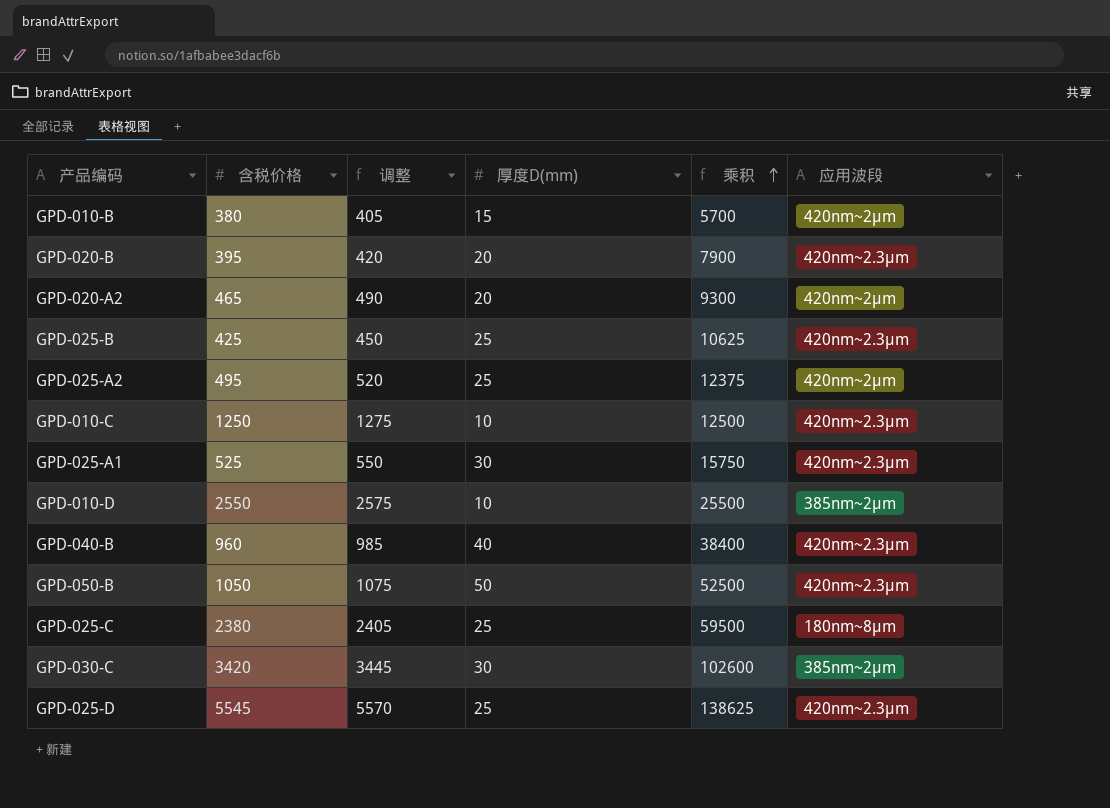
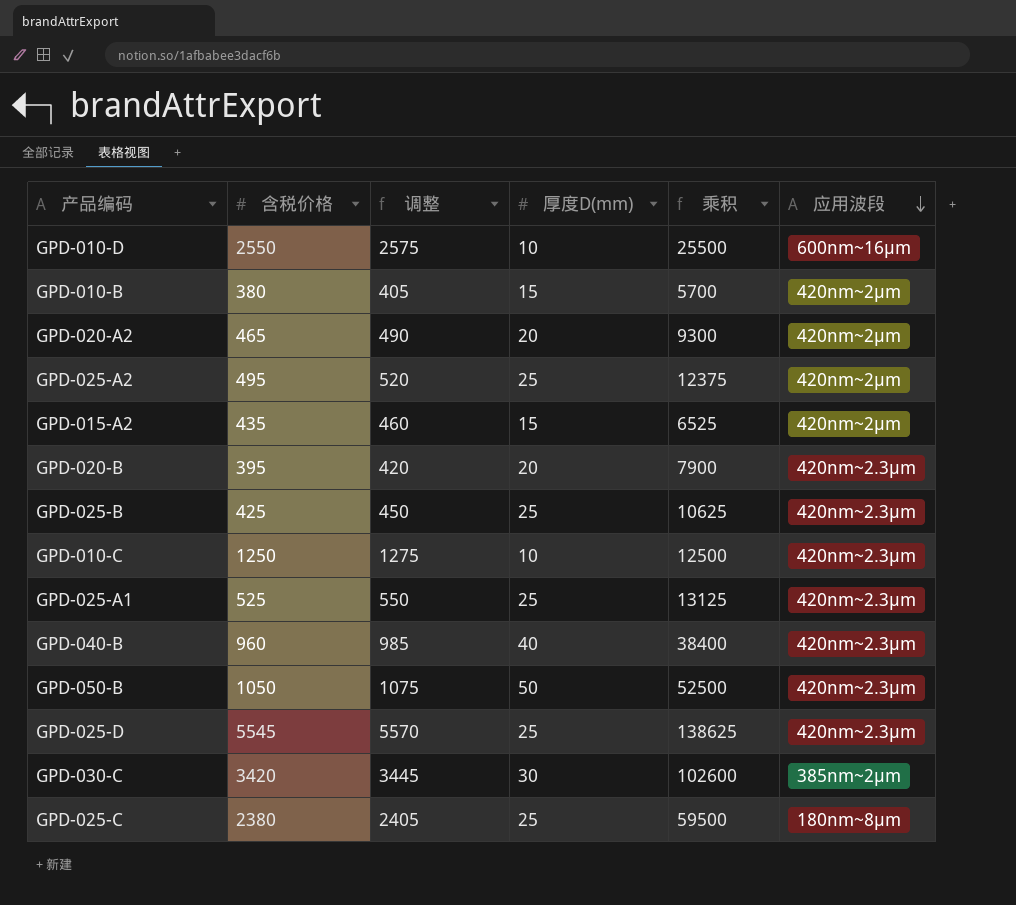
row order: 乘积 ascending -> 应用波段 descending
GPD-010-D | 应用波段: 385nm~2μm -> 600nm~16μm
row GPD-015-A2: none -> 435 | 460 | 15 | 6525 | 420nm~2μm
GPD-025-A1 | 厚度D(mm): 30 -> 25
GPD-025-A1 | 乘积: 15750 -> 13125

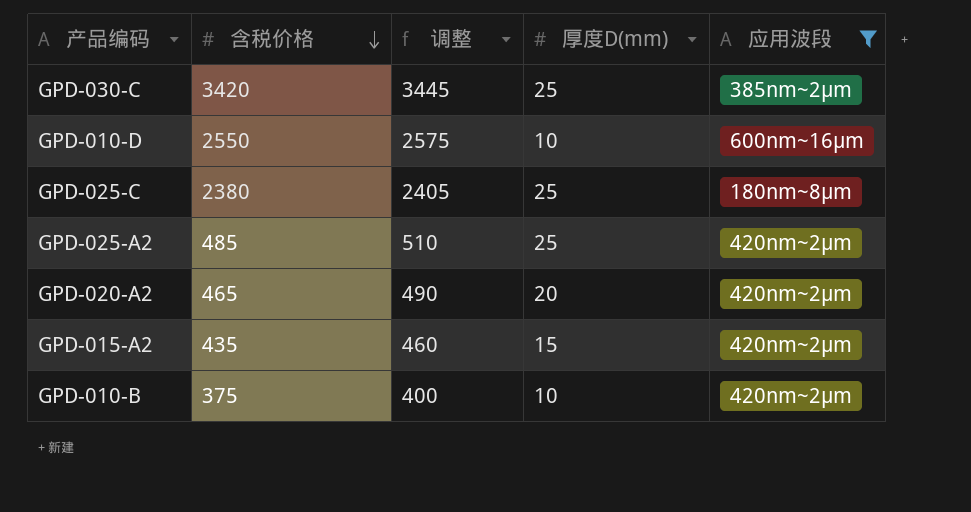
filter: none -> 应用波段 != 420nm~2.3μm
row order: 应用波段 descending -> 含税价格 descending
column 乘积 | formula: [含税价格] * [厚度D(mm)] -> none
GPD-030-C | 厚度D(mm): 30 -> 25
GPD-025-A2 | 含税价格: 495 -> 485
GPD-025-A2 | 调整: 520 -> 510
GPD-010-B | 含税价格: 380 -> 375
GPD-010-B | 调整: 405 -> 400
GPD-010-B | 厚度D(mm): 15 -> 10

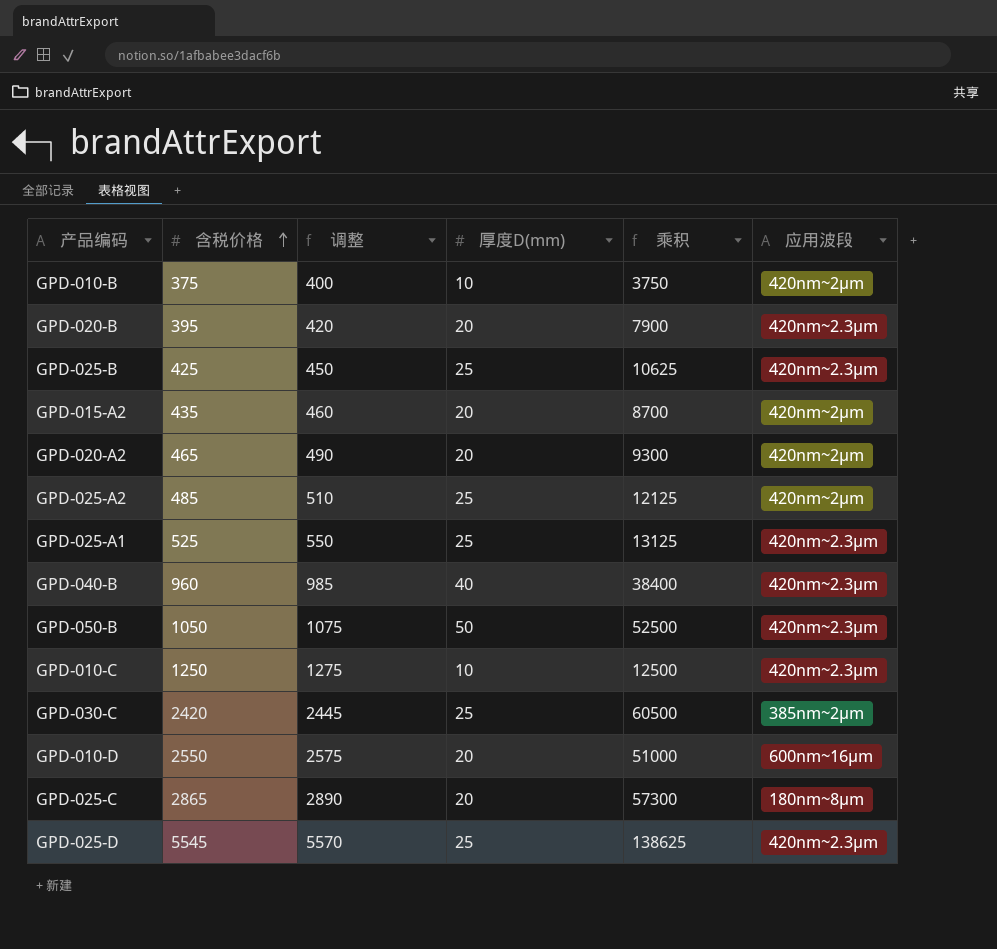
filter: 应用波段 != 420nm~2.3μm -> none
row order: 含税价格 descending -> 含税价格 ascending
column 乘积 | formula: none -> [含税价格] * [厚度D(mm)]
GPD-015-A2 | 厚度D(mm): 15 -> 20
GPD-030-C | 含税价格: 3420 -> 2420
GPD-030-C | 调整: 3445 -> 2445
GPD-010-D | 厚度D(mm): 10 -> 20
GPD-025-C | 含税价格: 2380 -> 2865
GPD-025-C | 调整: 2405 -> 2890
GPD-025-C | 厚度D(mm): 25 -> 20

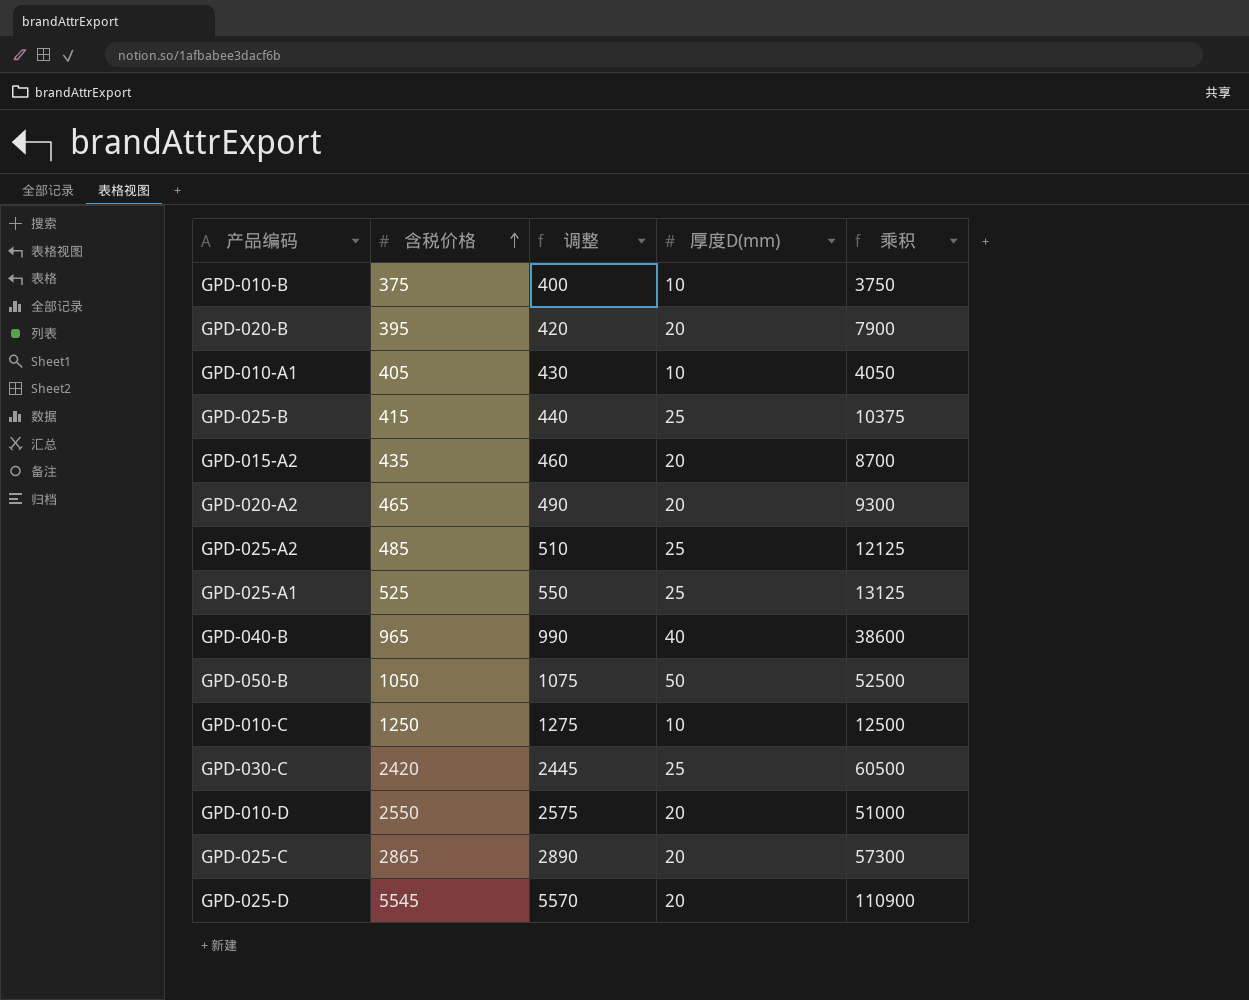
column 应用波段 | position: 6 -> none
row GPD-010-A1: none -> 405 | 430 | 10 | 4050
GPD-025-B | 含税价格: 425 -> 415
GPD-025-B | 调整: 450 -> 440
GPD-025-B | 乘积: 10625 -> 10375
GPD-040-B | 含税价格: 960 -> 965
GPD-040-B | 调整: 985 -> 990
GPD-040-B | 乘积: 38400 -> 38600
GPD-025-D | 厚度D(mm): 25 -> 20
GPD-025-D | 乘积: 138625 -> 110900

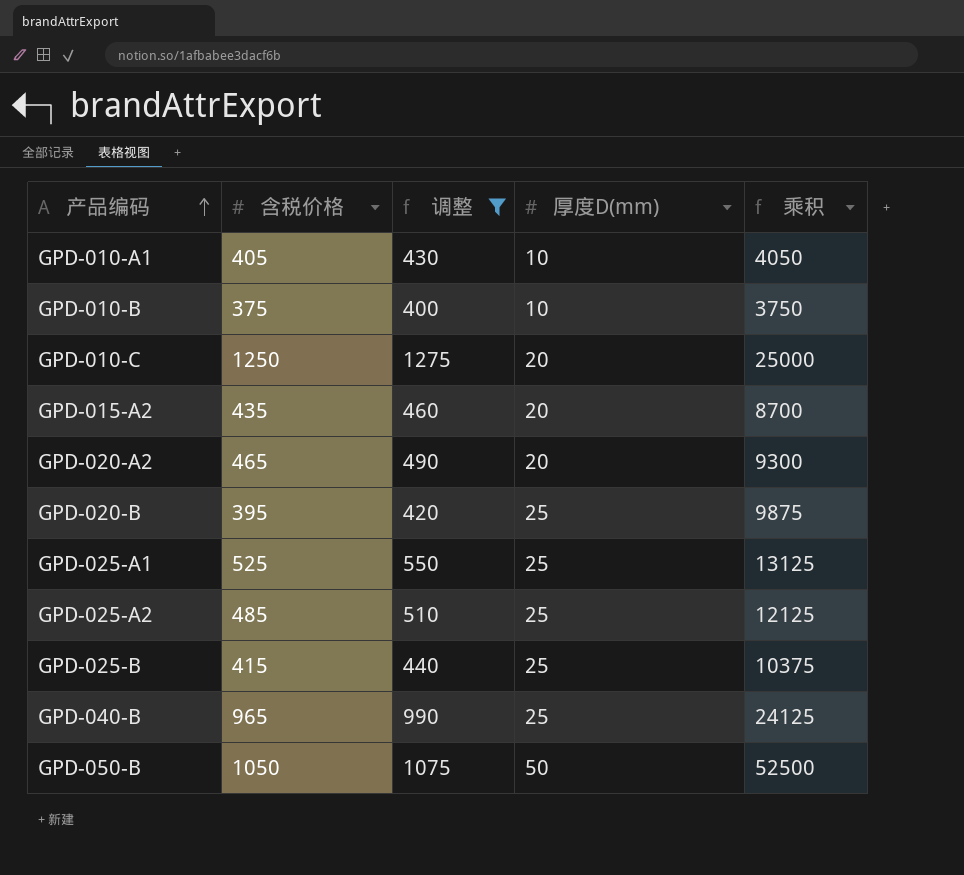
filter: none -> 调整 <= 1275
row order: 含税价格 ascending -> 产品编码 ascending
GPD-010-C | 厚度D(mm): 10 -> 20
GPD-010-C | 乘积: 12500 -> 25000
GPD-020-B | 厚度D(mm): 20 -> 25
GPD-020-B | 乘积: 7900 -> 9875
GPD-040-B | 厚度D(mm): 40 -> 25
GPD-040-B | 乘积: 38600 -> 24125

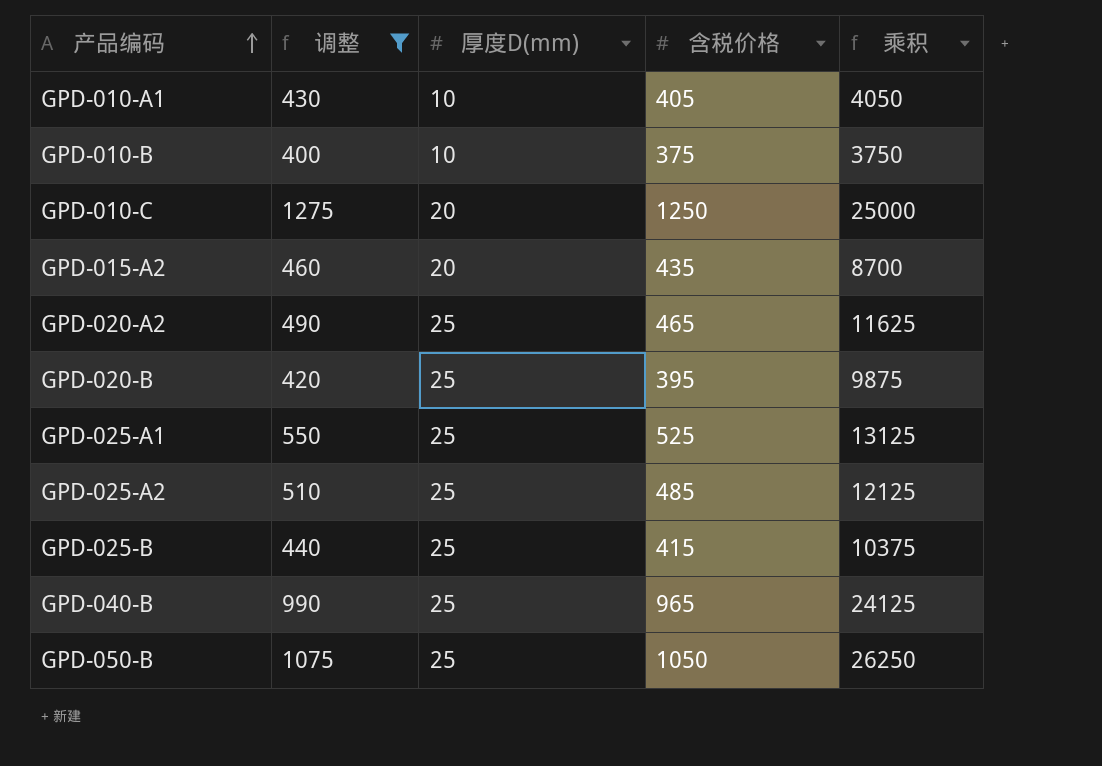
column 含税价格 | position: 2 -> 4
GPD-020-A2 | 厚度D(mm): 20 -> 25
GPD-020-A2 | 乘积: 9300 -> 11625
GPD-050-B | 厚度D(mm): 50 -> 25
GPD-050-B | 乘积: 52500 -> 26250

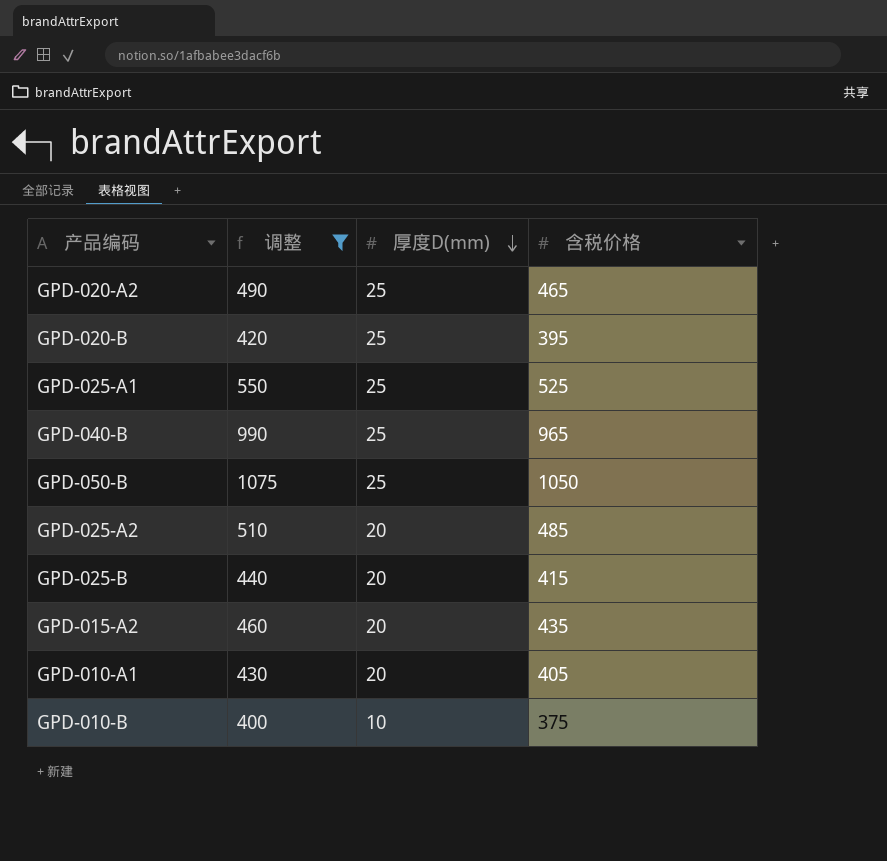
row order: 产品编码 ascending -> 厚度D(mm) descending
column 乘积 | formula: [厚度D(mm)] * [含税价格] -> none
row GPD-010-C: 1275 | 20 | 1250 | 25000 -> none
GPD-025-A2 | 厚度D(mm): 25 -> 20
GPD-025-B | 厚度D(mm): 25 -> 20
GPD-010-A1 | 厚度D(mm): 10 -> 20

